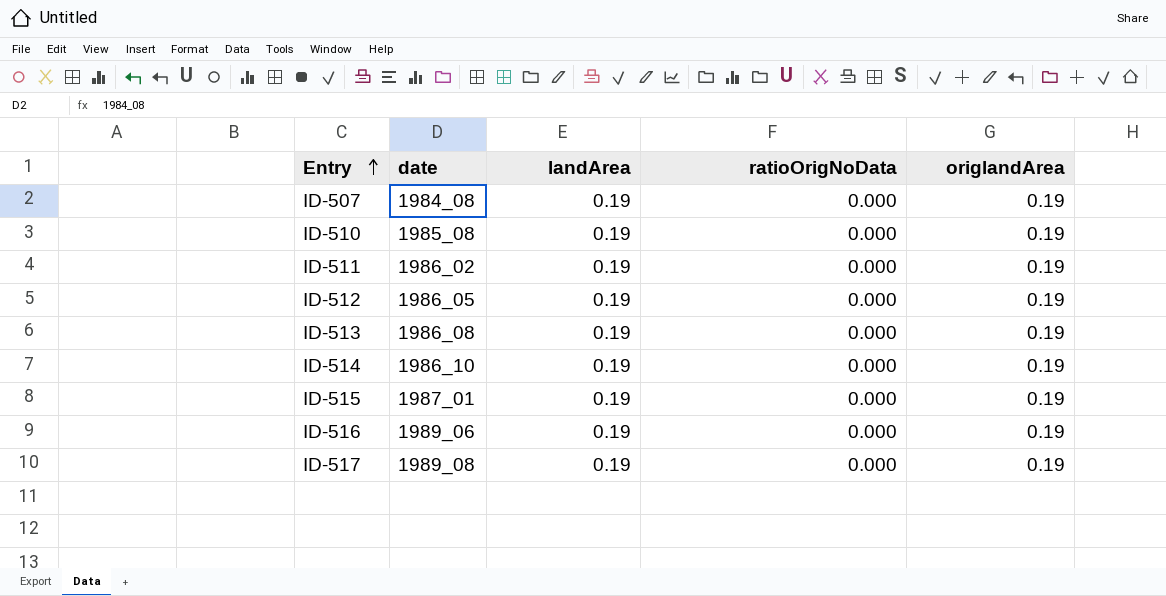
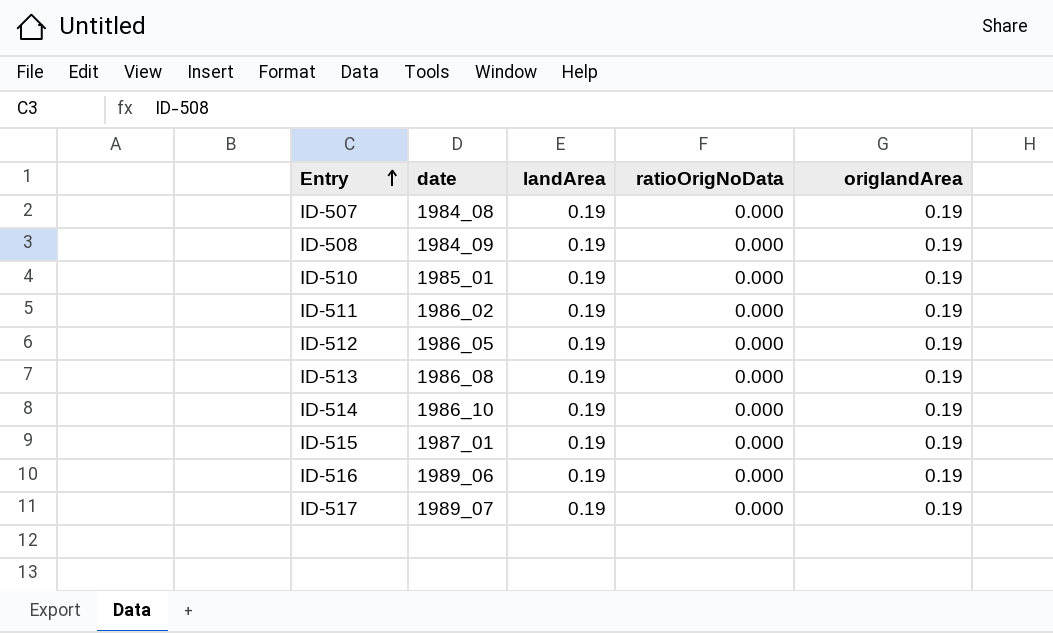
row ID-508: none -> 1984_09 | 0.19 | 0.000 | 0.19
ID-510 | date: 1985_08 -> 1985_01
ID-517 | date: 1989_08 -> 1989_07

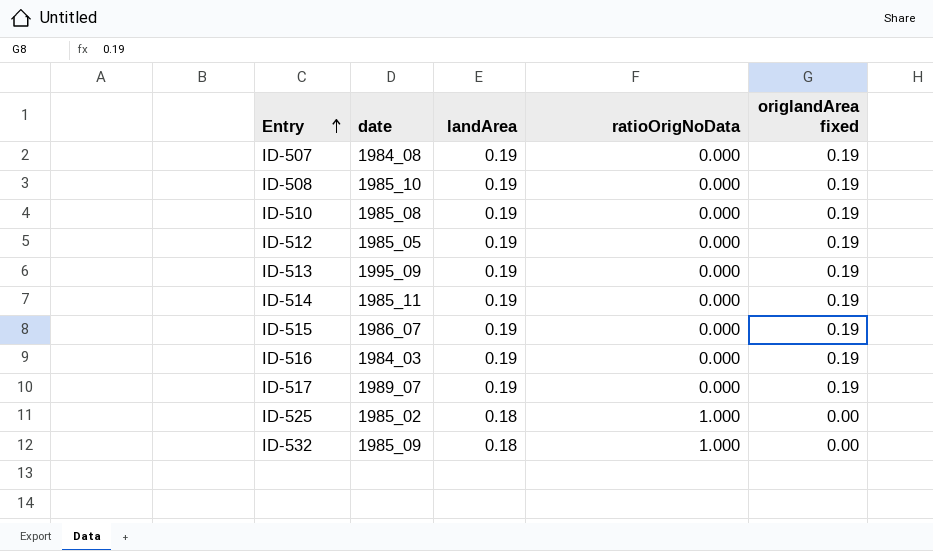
column name: origlandArea -> origlandArea fixed
row ID-511: 1986_02 | 0.19 | 0.000 | 0.19 -> none
ID-508 | date: 1984_09 -> 1985_10
ID-510 | date: 1985_01 -> 1985_08
ID-512 | date: 1986_05 -> 1985_05
ID-513 | date: 1986_08 -> 1995_09
ID-514 | date: 1986_10 -> 1985_11
ID-515 | date: 1987_01 -> 1986_07
ID-516 | date: 1989_06 -> 1984_03
row ID-525: none -> 1985_02 | 0.18 | 1.000 | 0.00
row ID-532: none -> 1985_09 | 0.18 | 1.000 | 0.00

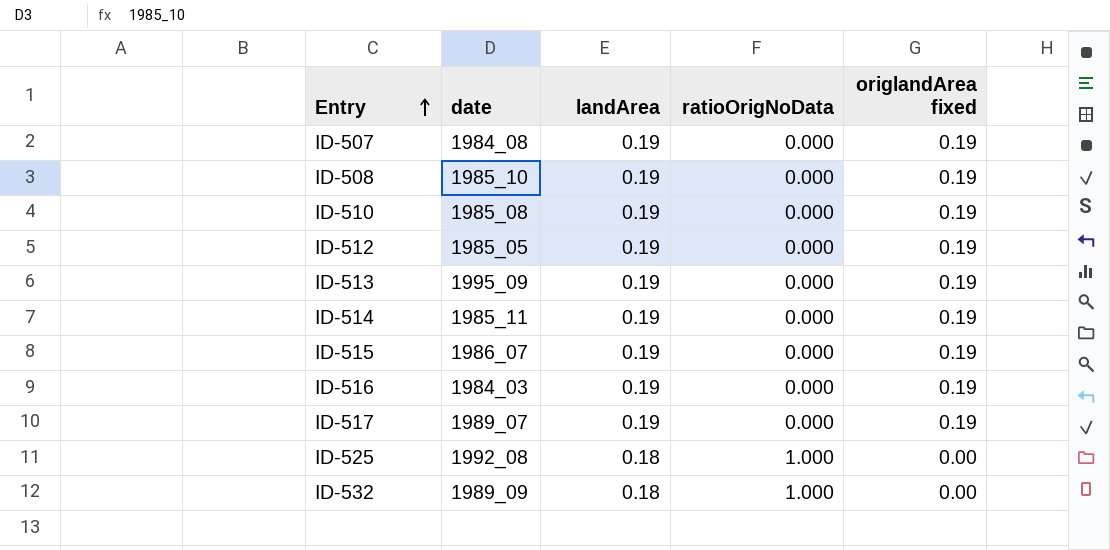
ID-525 | date: 1985_02 -> 1992_08
ID-532 | date: 1985_09 -> 1989_09

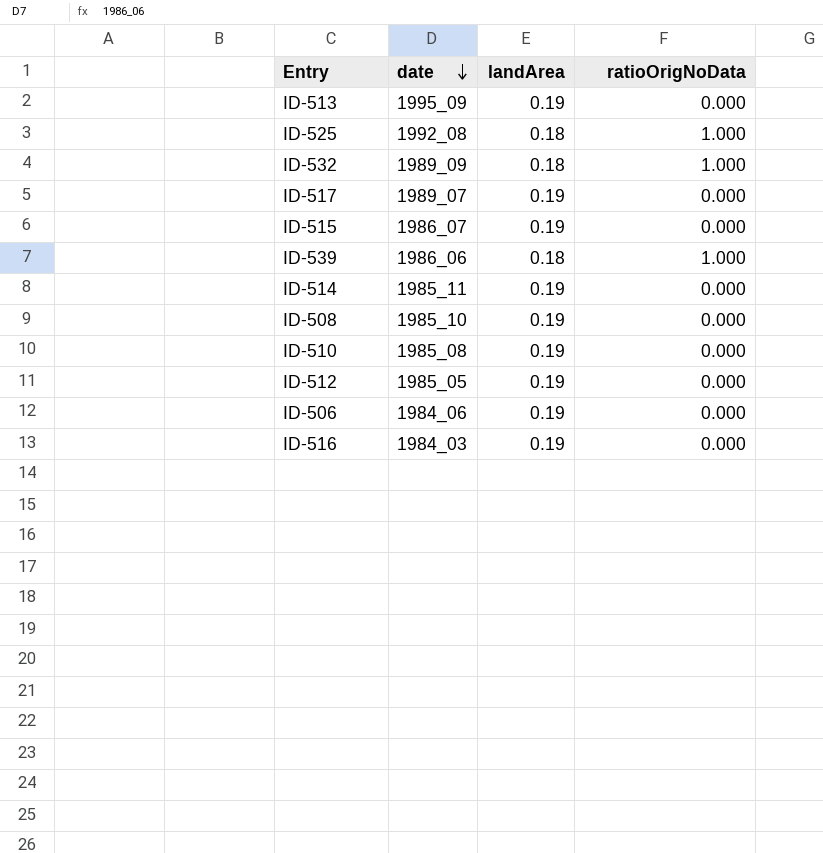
row order: Entry ascending -> date descending
column origlandArea fixed | position: 5 -> none
row ID-507: 1984_08 | 0.19 | 0.000 | 0.19 -> none
row ID-539: none -> 1986_06 | 0.18 | 1.000
row ID-506: none -> 1984_06 | 0.19 | 0.000

